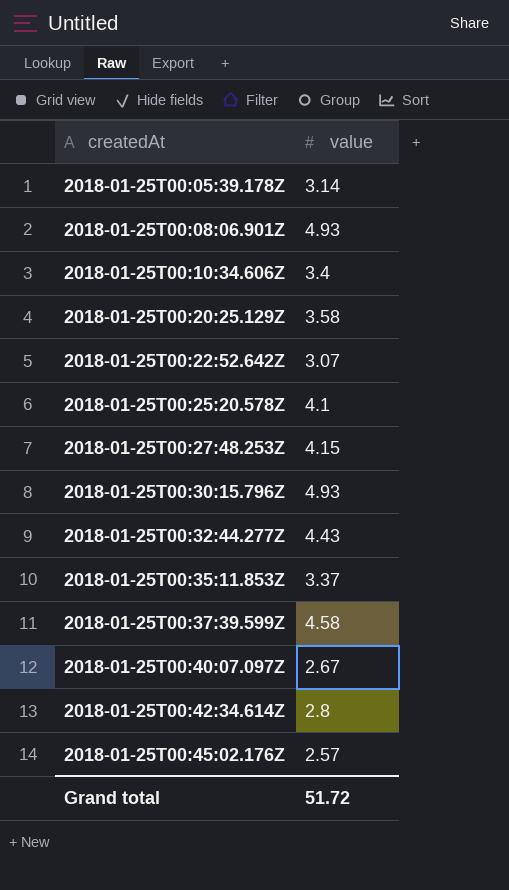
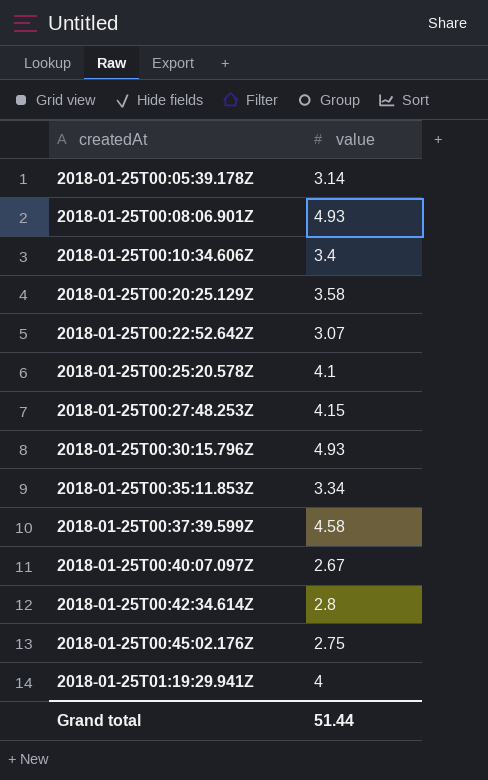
row 2018-01-25T00:32:44.277Z: 4.43 -> none
2018-01-25T00:35:11.853Z | value: 3.37 -> 3.34
2018-01-25T00:45:02.176Z | value: 2.57 -> 2.75
row 2018-01-25T01:19:29.941Z: none -> 4
Grand total | value: 51.72 -> 51.44

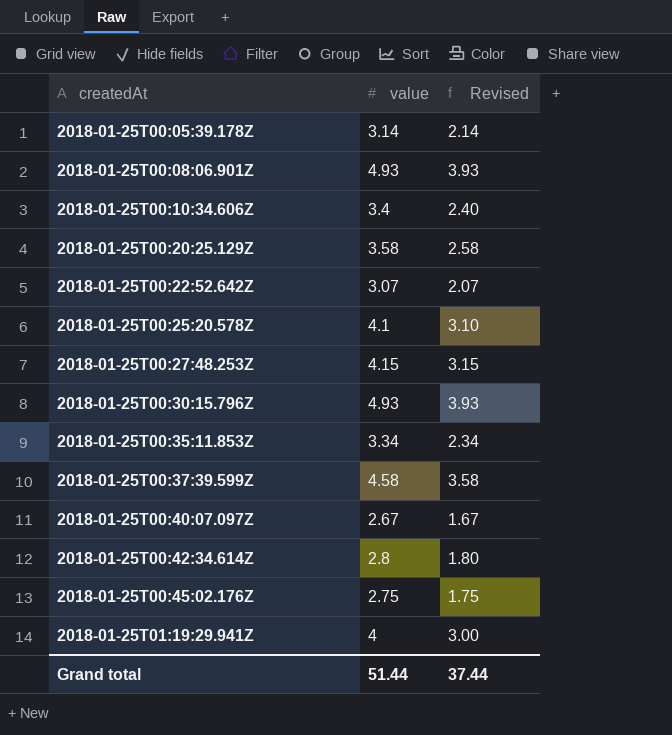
column Revised | formula: none -> [value] - 1

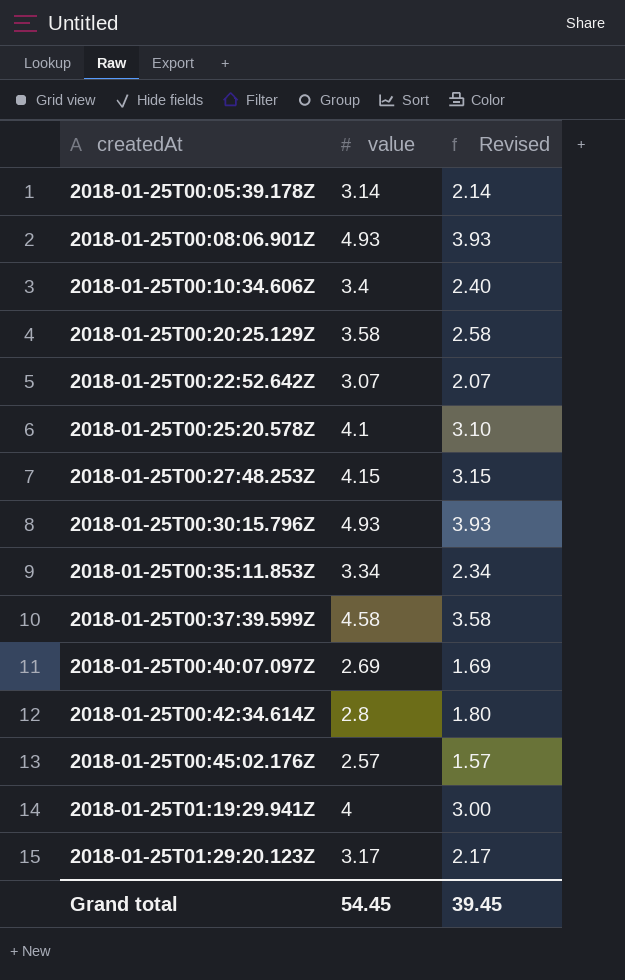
2018-01-25T00:40:07.097Z | value: 2.67 -> 2.69
2018-01-25T00:40:07.097Z | Revised: 1.67 -> 1.69
2018-01-25T00:45:02.176Z | value: 2.75 -> 2.57
2018-01-25T00:45:02.176Z | Revised: 1.75 -> 1.57
row 2018-01-25T01:29:20.123Z: none -> 3.17 | 2.17
Grand total | value: 51.44 -> 54.45
Grand total | Revised: 37.44 -> 39.45

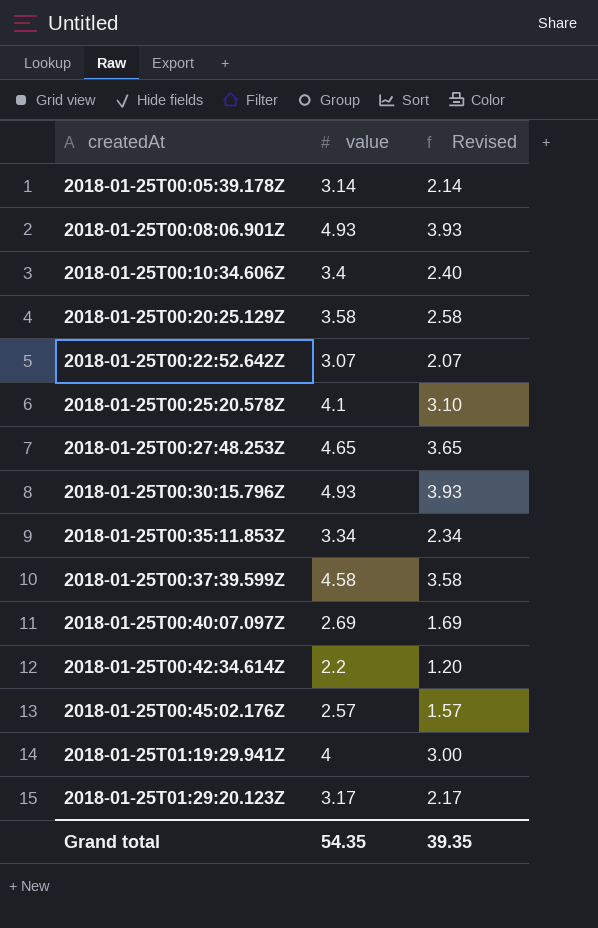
2018-01-25T00:27:48.253Z | value: 4.15 -> 4.65
2018-01-25T00:27:48.253Z | Revised: 3.15 -> 3.65
2018-01-25T00:42:34.614Z | value: 2.8 -> 2.2
2018-01-25T00:42:34.614Z | Revised: 1.80 -> 1.20
Grand total | value: 54.45 -> 54.35
Grand total | Revised: 39.45 -> 39.35

